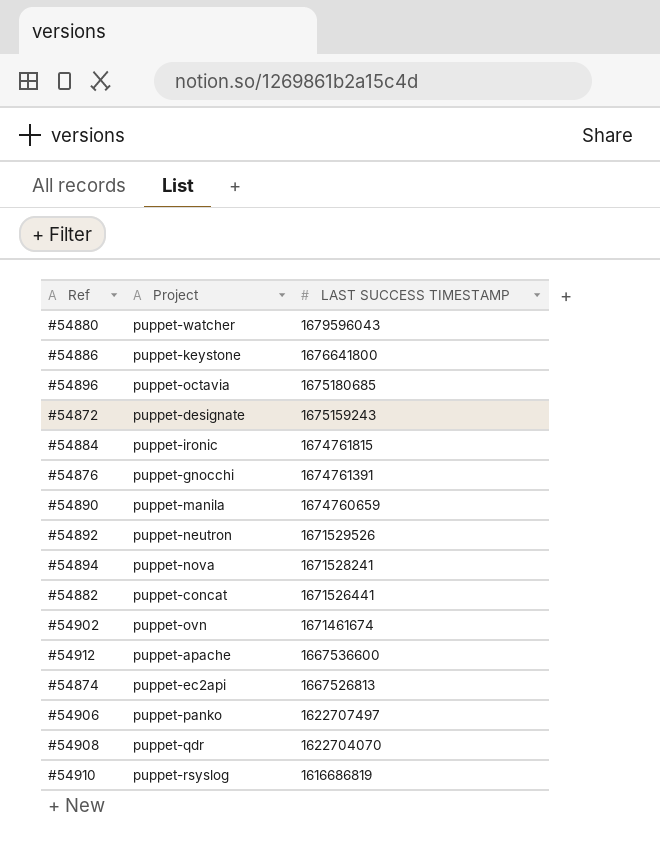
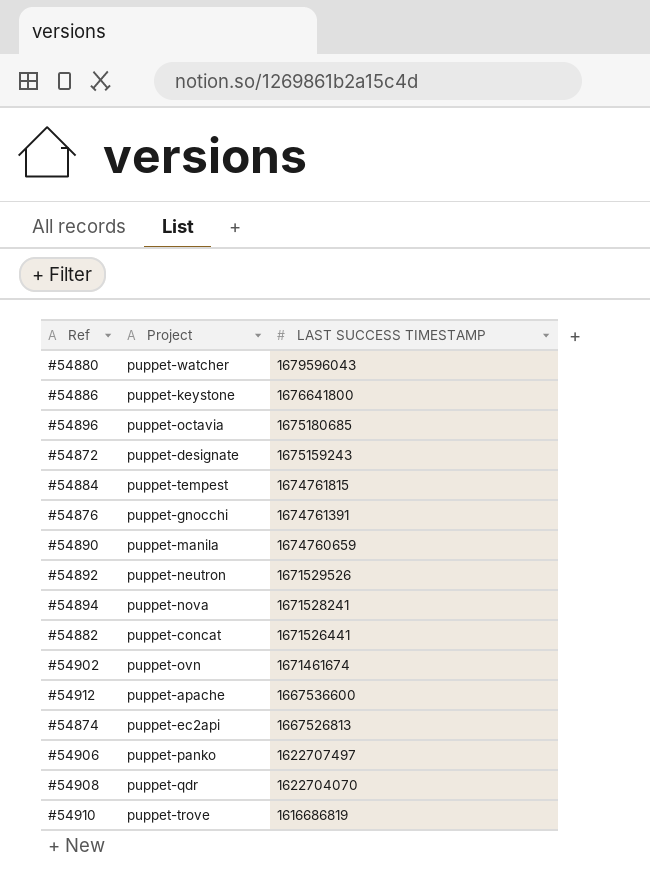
#54884 | Project: puppet-ironic -> puppet-tempest
#54910 | Project: puppet-rsyslog -> puppet-trove

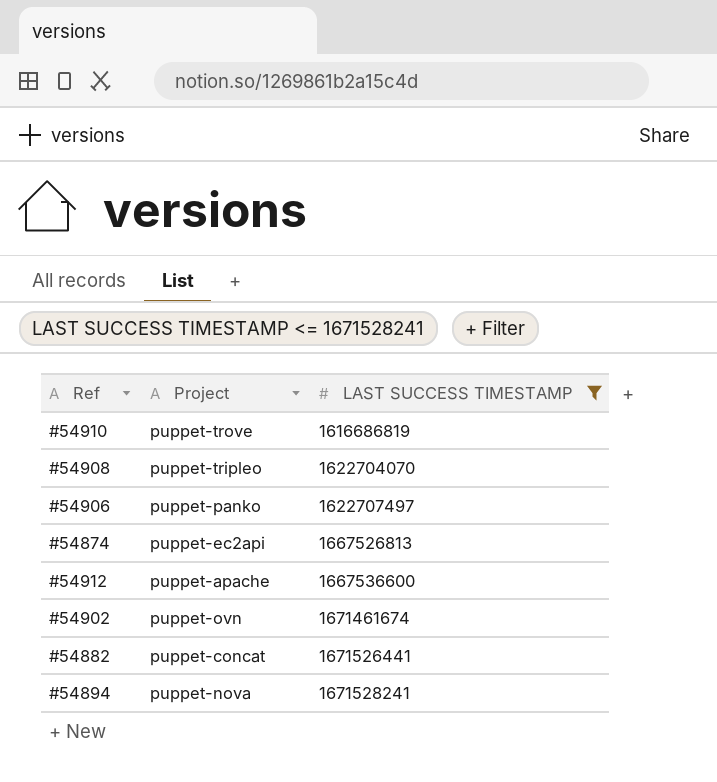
filter: none -> LAST SUCCESS TIMESTAMP <= 1671528241
row order: LAST SUCCESS TIMESTAMP descending -> LAST SUCCESS TIMESTAMP ascending
#54908 | Project: puppet-qdr -> puppet-tripleo

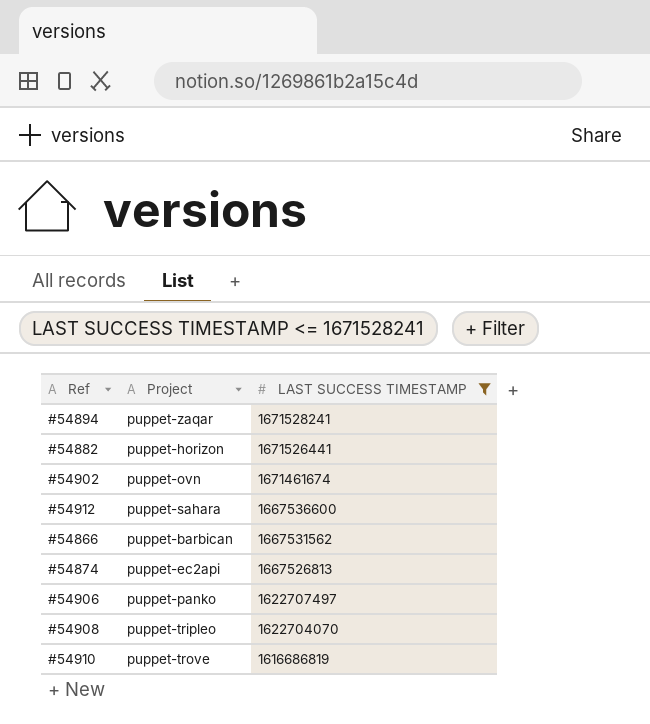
row order: LAST SUCCESS TIMESTAMP ascending -> LAST SUCCESS TIMESTAMP descending
#54894 | Project: puppet-nova -> puppet-zaqar
#54882 | Project: puppet-concat -> puppet-horizon
#54912 | Project: puppet-apache -> puppet-sahara
row #54866: none -> puppet-barbican | 1667531562

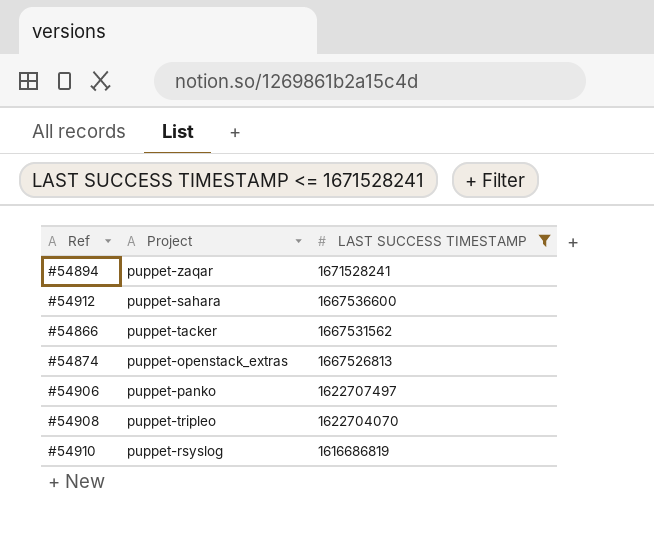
row #54882: puppet-horizon | 1671526441 -> none
row #54902: puppet-ovn | 1671461674 -> none
#54866 | Project: puppet-barbican -> puppet-tacker
#54874 | Project: puppet-ec2api -> puppet-openstack_extras
#54910 | Project: puppet-trove -> puppet-rsyslog

